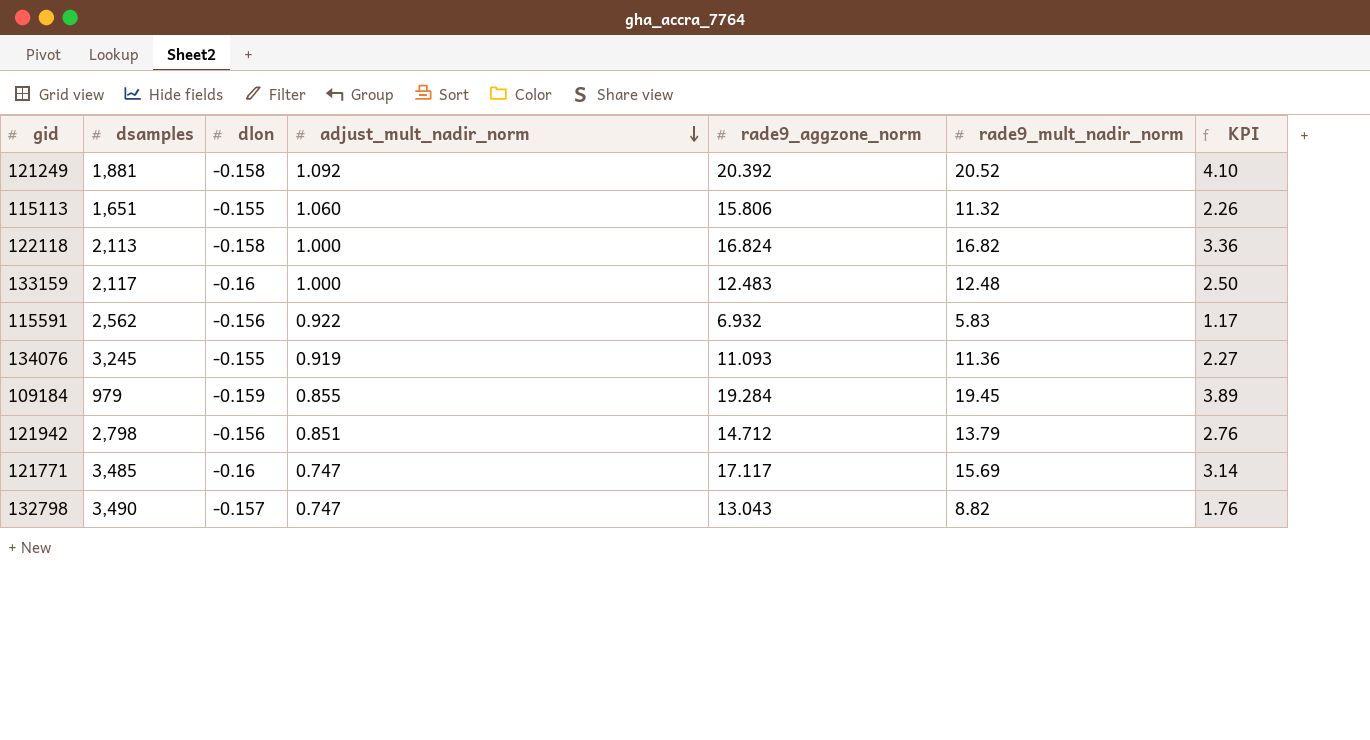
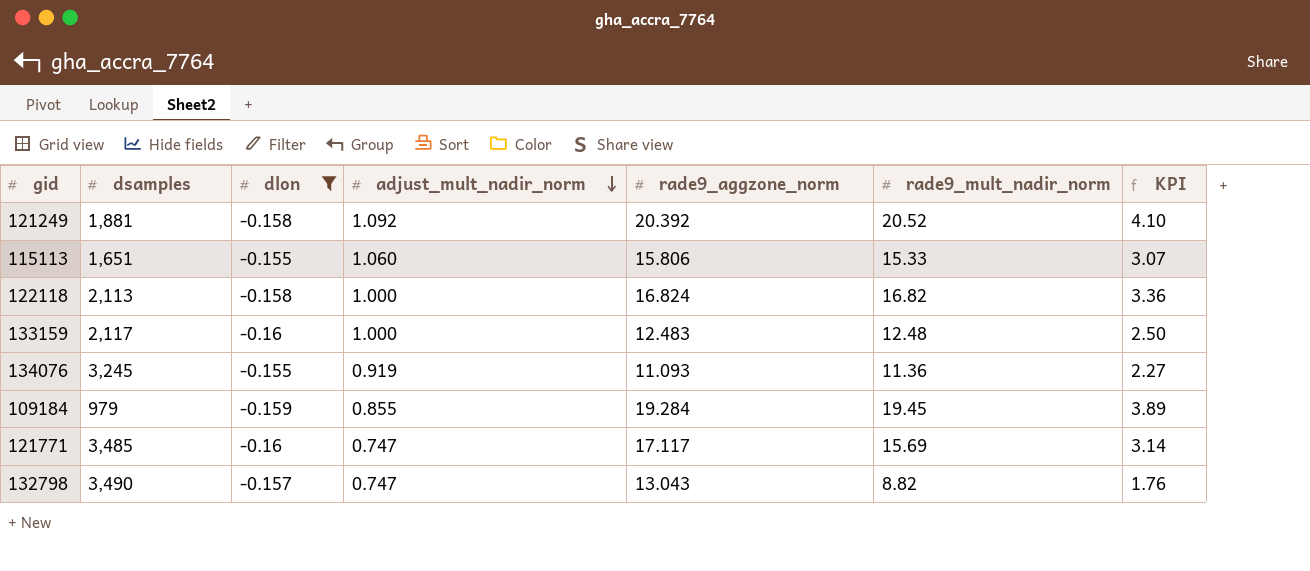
filter: none -> dlon != -0.156
115113 | rade9_mult_nadir_norm: 11.32 -> 15.33
115113 | KPI: 2.26 -> 3.07

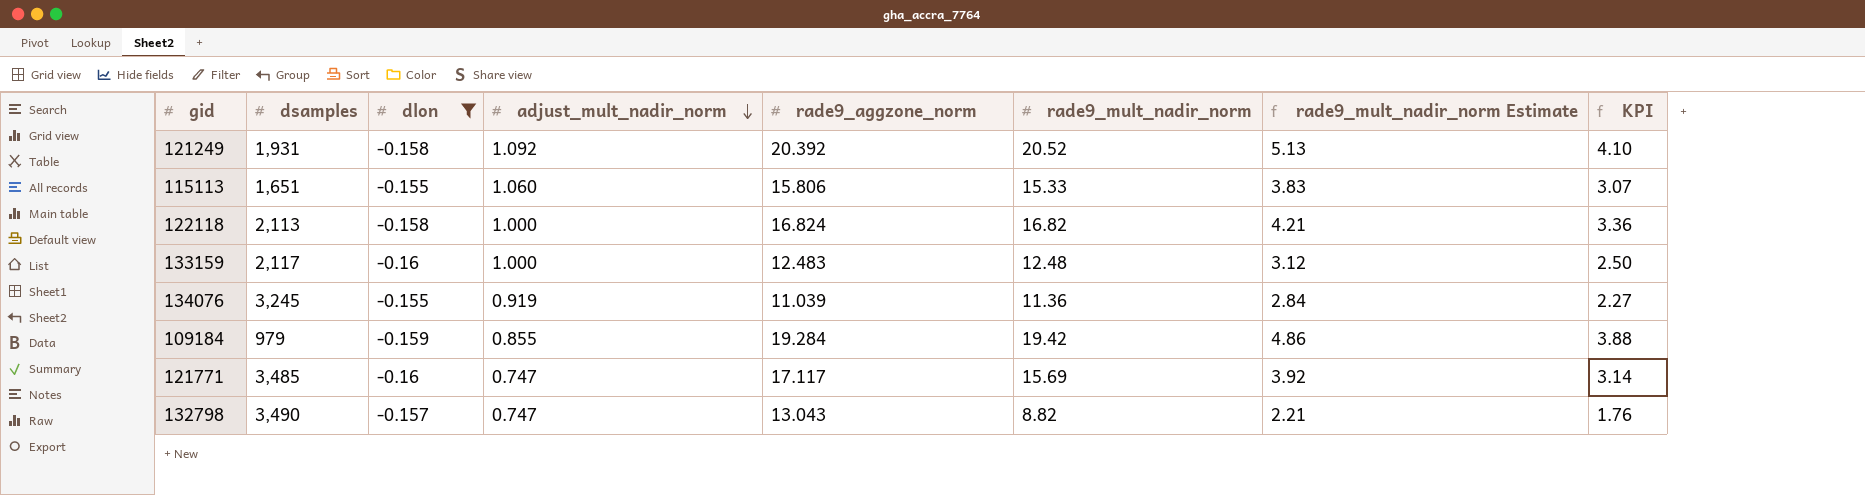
column rade9_mult_nadir_norm Estimate | formula: none -> [rade9_mult_nadir_norm] * 0.25
121249 | dsamples: 1,881 -> 1,931
134076 | rade9_aggzone_norm: 11.093 -> 11.039
109184 | rade9_mult_nadir_norm: 19.45 -> 19.42
109184 | KPI: 3.89 -> 3.88

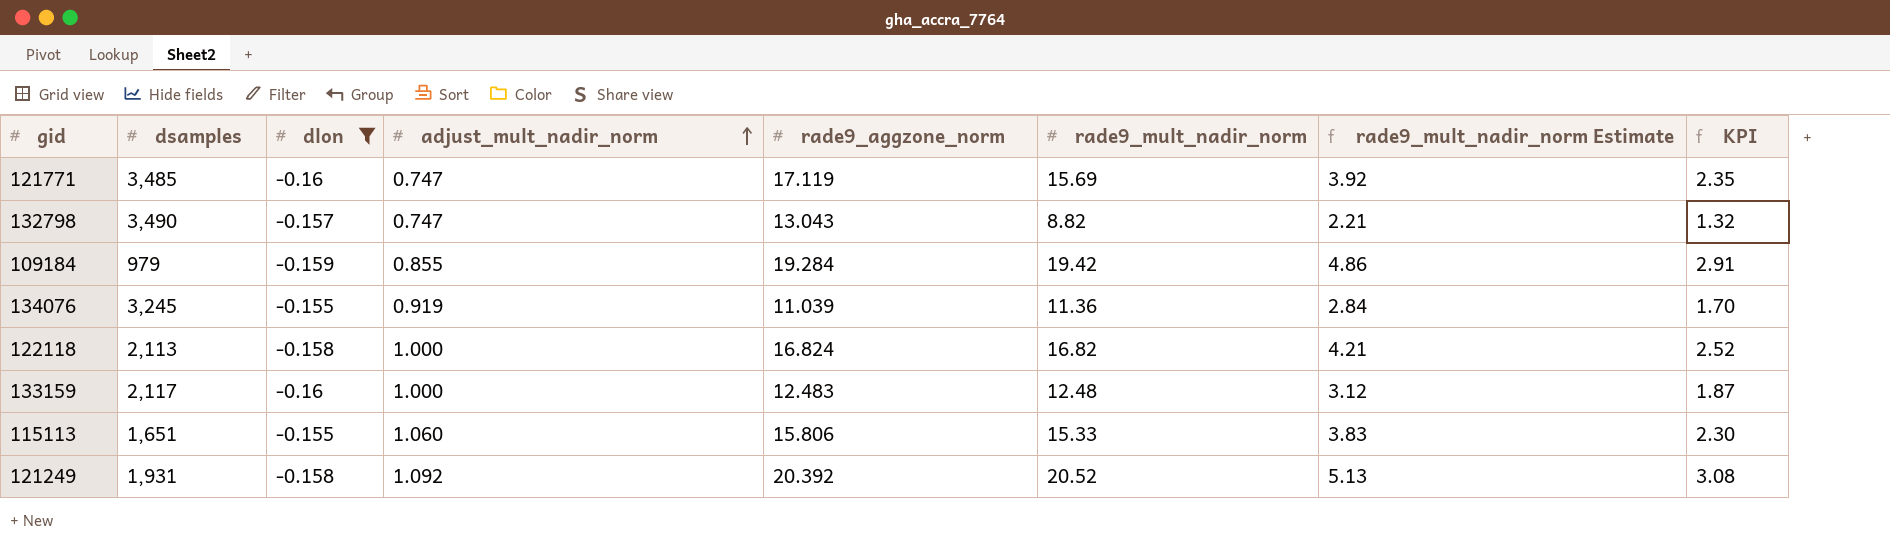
row order: adjust_mult_nadir_norm descending -> adjust_mult_nadir_norm ascending
column KPI | formula: [rade9_mult_nadir_norm] * 0.2 -> [rade9_mult_nadir_norm] * 0.15
121771 | rade9_aggzone_norm: 17.117 -> 17.119

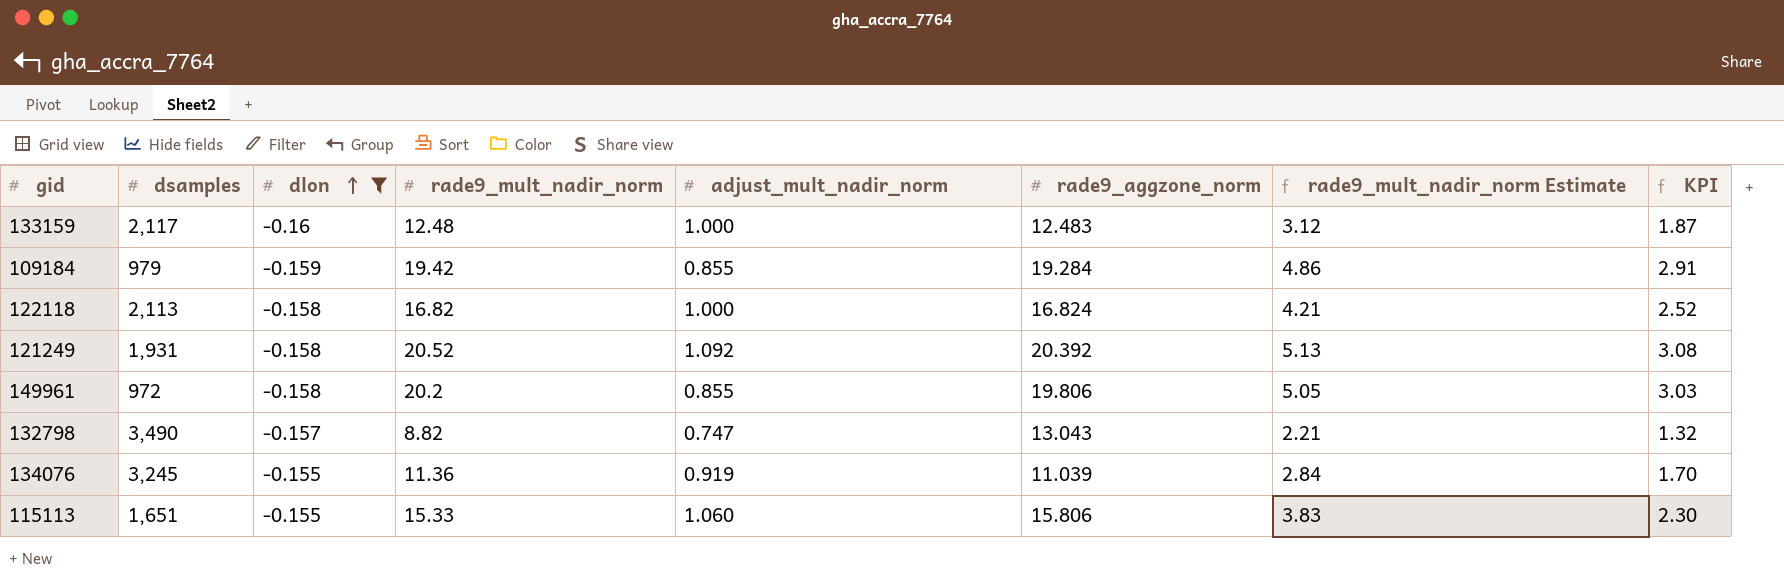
row order: adjust_mult_nadir_norm ascending -> dlon ascending
column rade9_mult_nadir_norm | position: 6 -> 4
row 121771: 3,485 | -0.16 | 0.747 | 17.119 | 15.69 | 3.92 | 2.35 -> none
row 149961: none -> 972 | -0.158 | 20.2 | 0.855 | 19.806 | 5.05 | 3.03

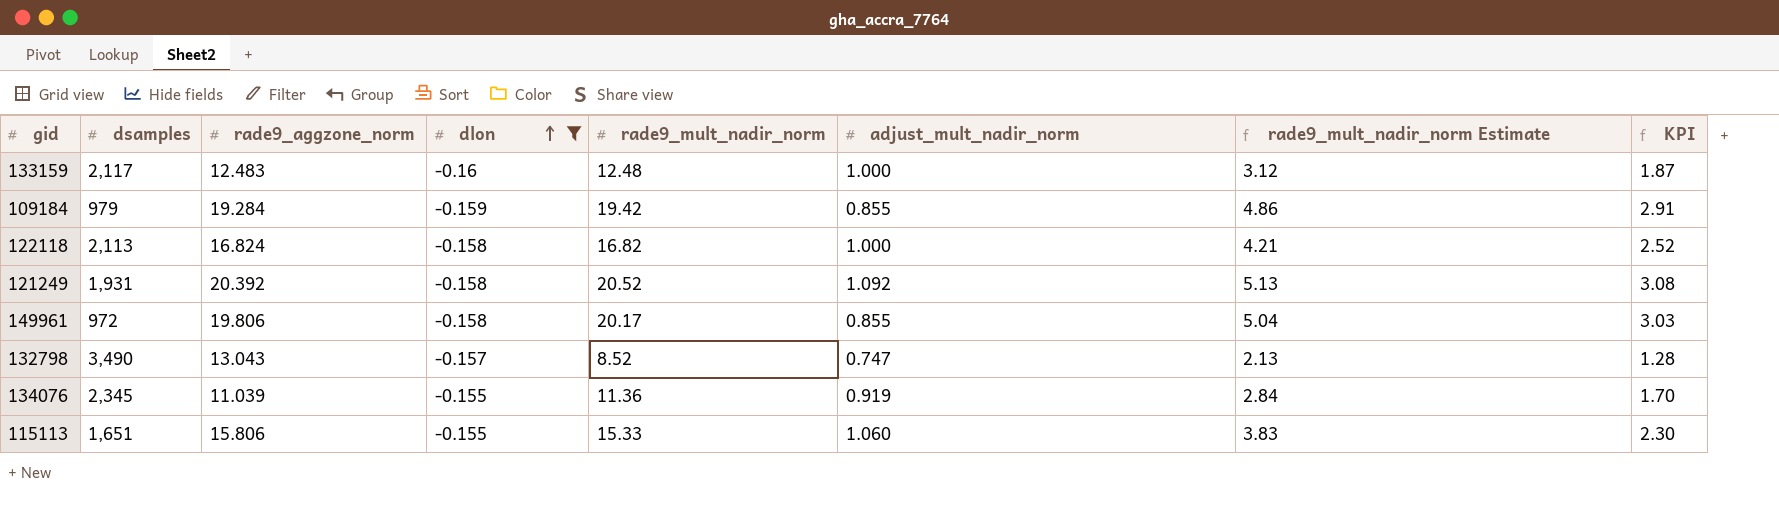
column rade9_aggzone_norm | position: 6 -> 3
149961 | rade9_mult_nadir_norm: 20.2 -> 20.17
149961 | rade9_mult_nadir_norm Estimate: 5.05 -> 5.04
132798 | rade9_mult_nadir_norm: 8.82 -> 8.52
132798 | rade9_mult_nadir_norm Estimate: 2.21 -> 2.13
132798 | KPI: 1.32 -> 1.28
134076 | dsamples: 3,245 -> 2,345

